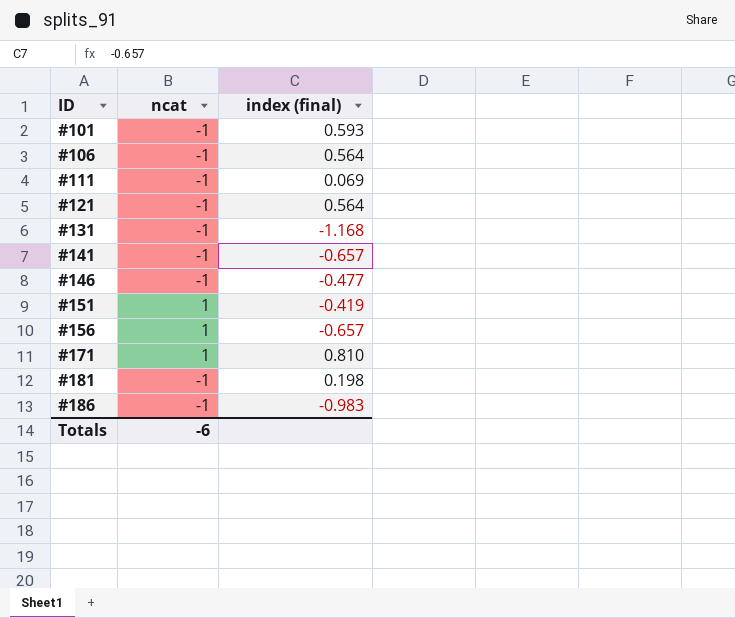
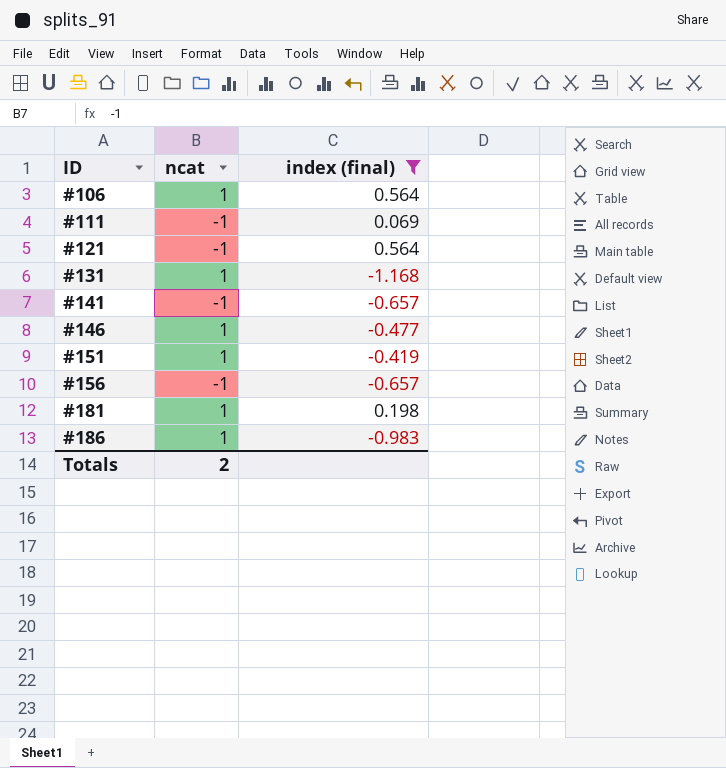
filter: none -> index (final) <= 0.564
#106 | ncat: -1 -> 1
#131 | ncat: -1 -> 1
#146 | ncat: -1 -> 1
#156 | ncat: 1 -> -1
#181 | ncat: -1 -> 1
#186 | ncat: -1 -> 1
Totals | ncat: -6 -> 2

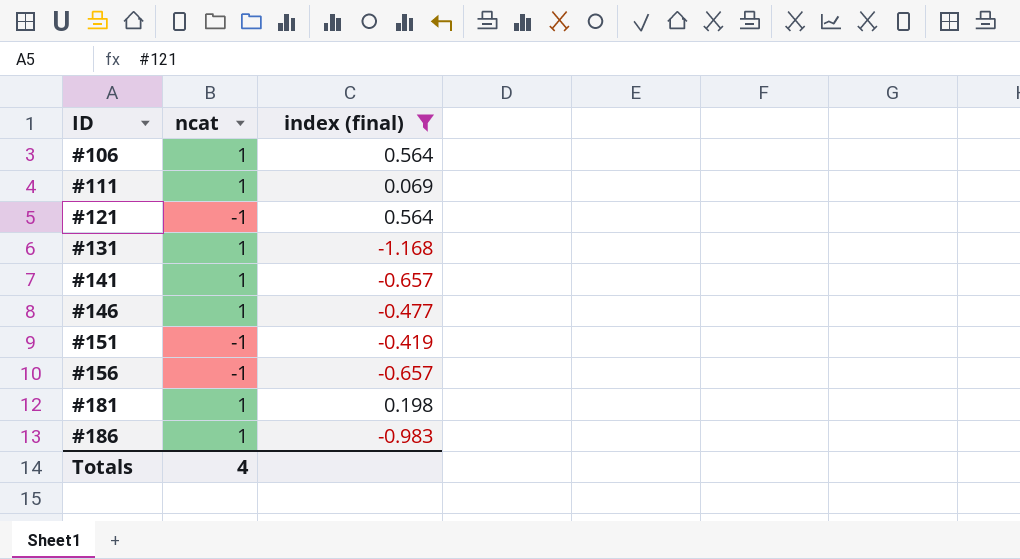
#111 | ncat: -1 -> 1
#141 | ncat: -1 -> 1
#151 | ncat: 1 -> -1
Totals | ncat: 2 -> 4

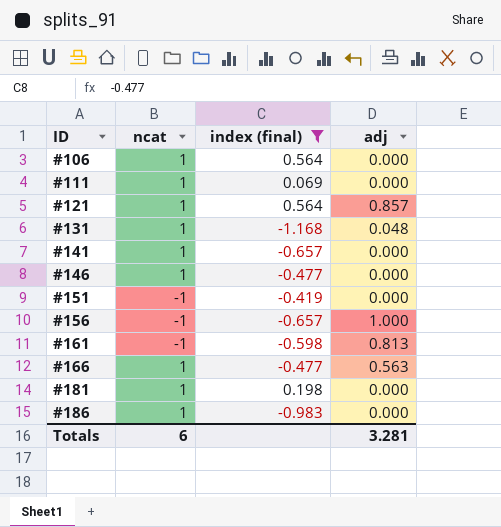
column adj | position: none -> 4
#121 | ncat: -1 -> 1
row #161: none -> -1 | -0.598 | 0.813
row #166: none -> 1 | -0.477 | 0.563
Totals | ncat: 4 -> 6

